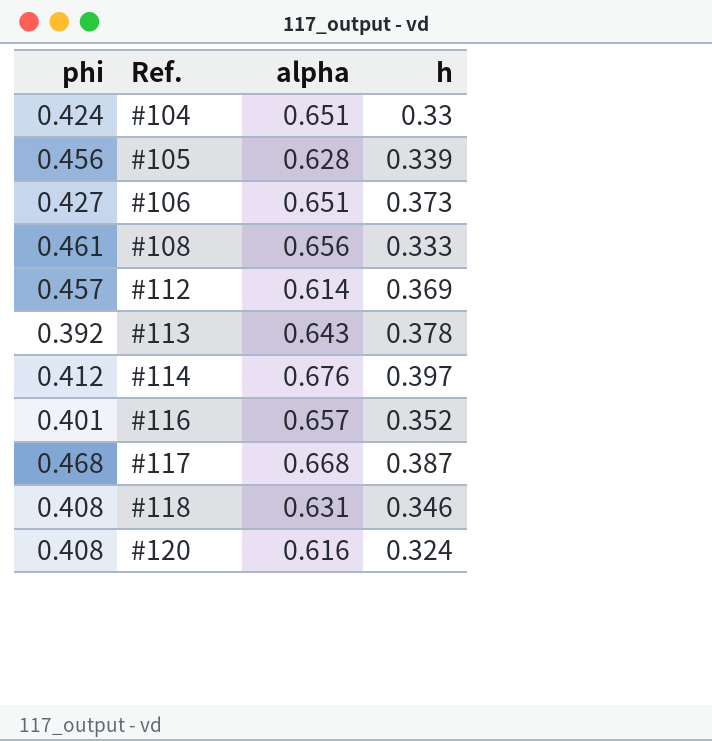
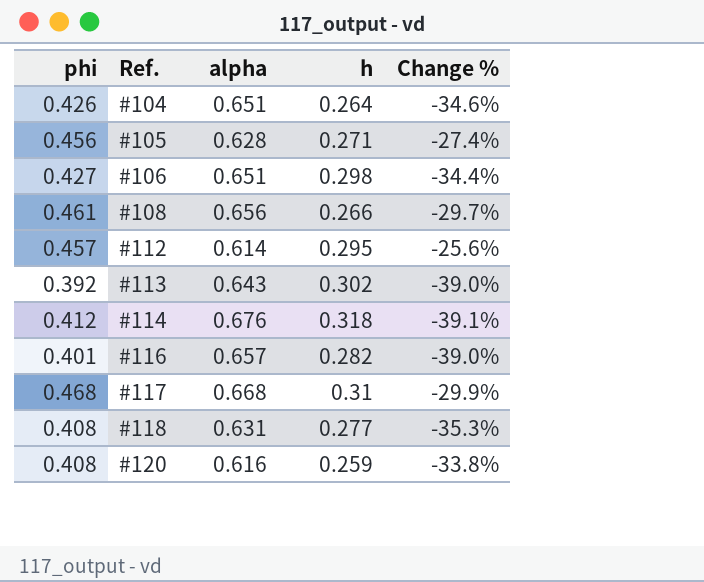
column Change % | formula: none -> ([phi] - [alpha]) / [alpha]
#104 | phi: 0.424 -> 0.426
#104 | h: 0.33 -> 0.264
#105 | h: 0.339 -> 0.271
#106 | h: 0.373 -> 0.298
#108 | h: 0.333 -> 0.266
#112 | h: 0.369 -> 0.295
#113 | h: 0.378 -> 0.302
#114 | h: 0.397 -> 0.318
#116 | h: 0.352 -> 0.282
#117 | h: 0.387 -> 0.31
#118 | h: 0.346 -> 0.277
#120 | h: 0.324 -> 0.259

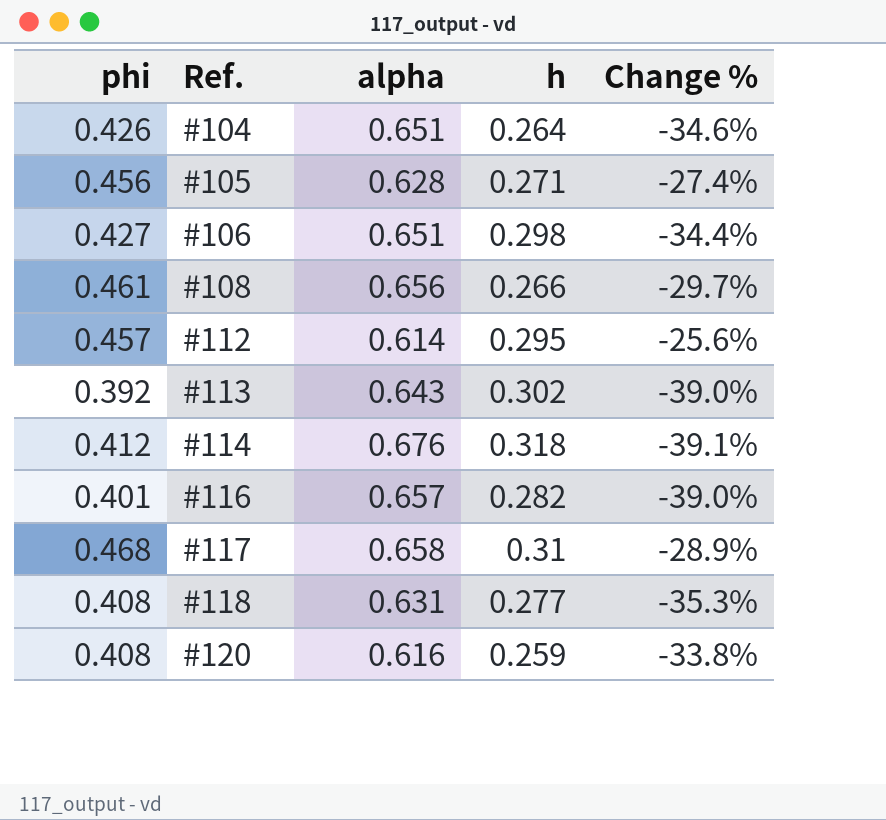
#117 | alpha: 0.668 -> 0.658
#117 | Change %: -29.9% -> -28.9%

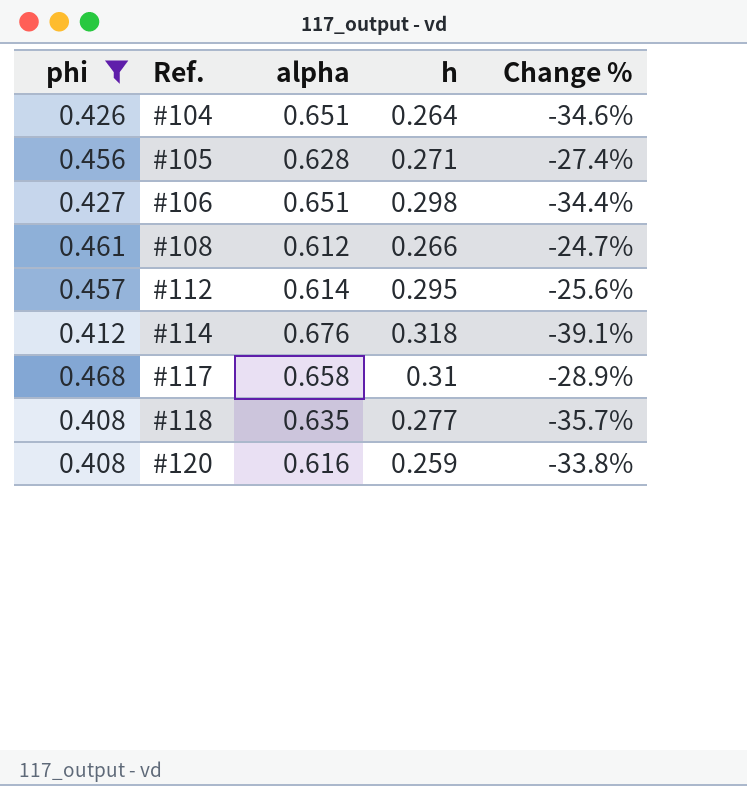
filter: none -> phi >= 0.408
#108 | alpha: 0.656 -> 0.612
#108 | Change %: -29.7% -> -24.7%
#118 | alpha: 0.631 -> 0.635
#118 | Change %: -35.3% -> -35.7%

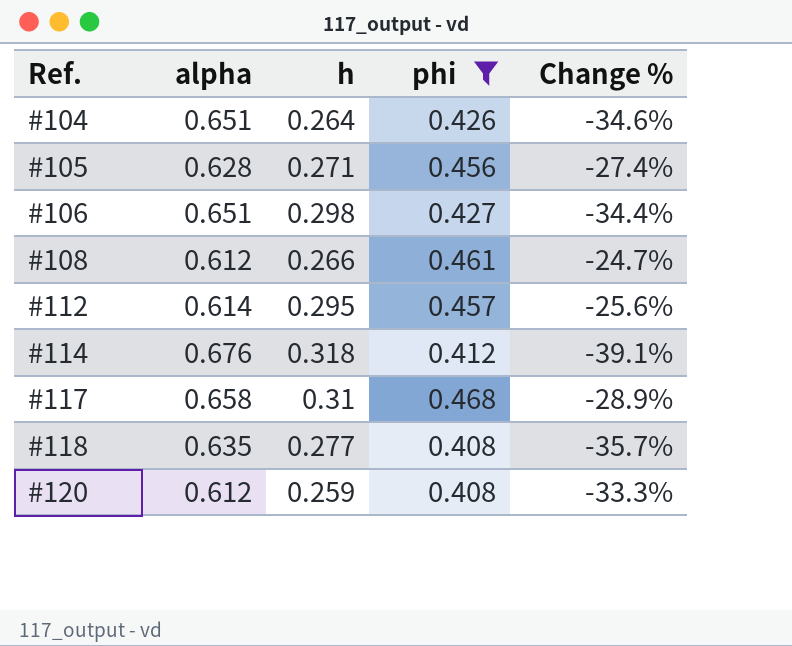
column phi | position: 1 -> 4
#120 | alpha: 0.616 -> 0.612
#120 | Change %: -33.8% -> -33.3%

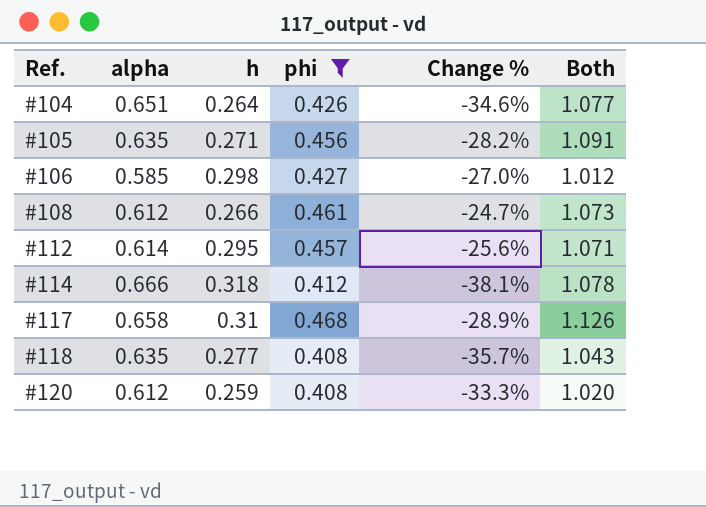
column Both | formula: none -> [alpha] + [phi]
#105 | alpha: 0.628 -> 0.635
#105 | Change %: -27.4% -> -28.2%
#106 | alpha: 0.651 -> 0.585
#106 | Change %: -34.4% -> -27.0%
#114 | alpha: 0.676 -> 0.666
#114 | Change %: -39.1% -> -38.1%

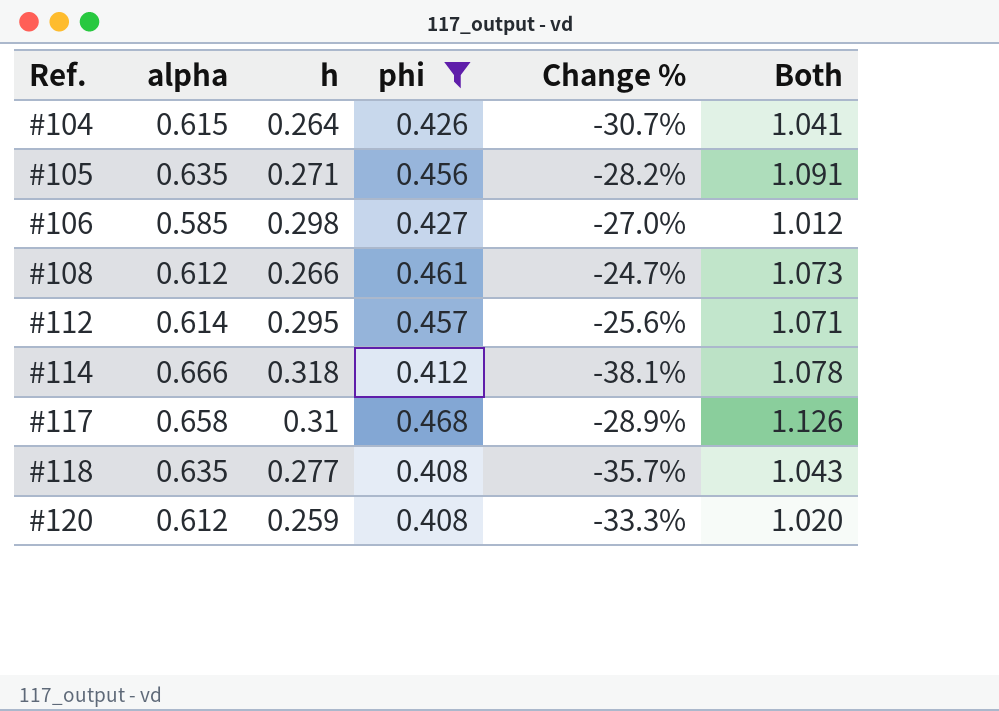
#104 | alpha: 0.651 -> 0.615
#104 | Change %: -34.6% -> -30.7%
#104 | Both: 1.077 -> 1.041

